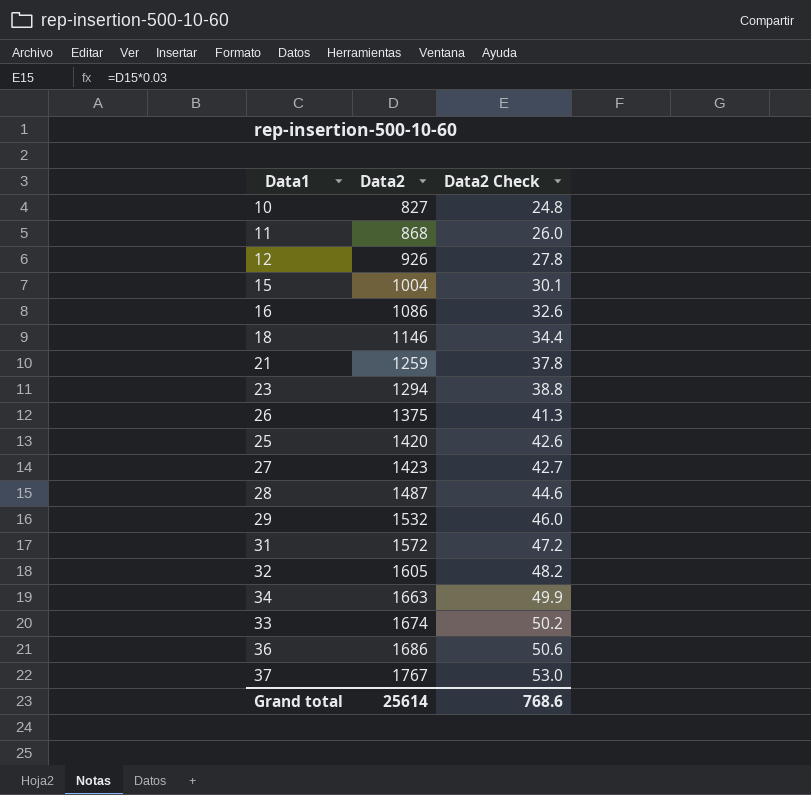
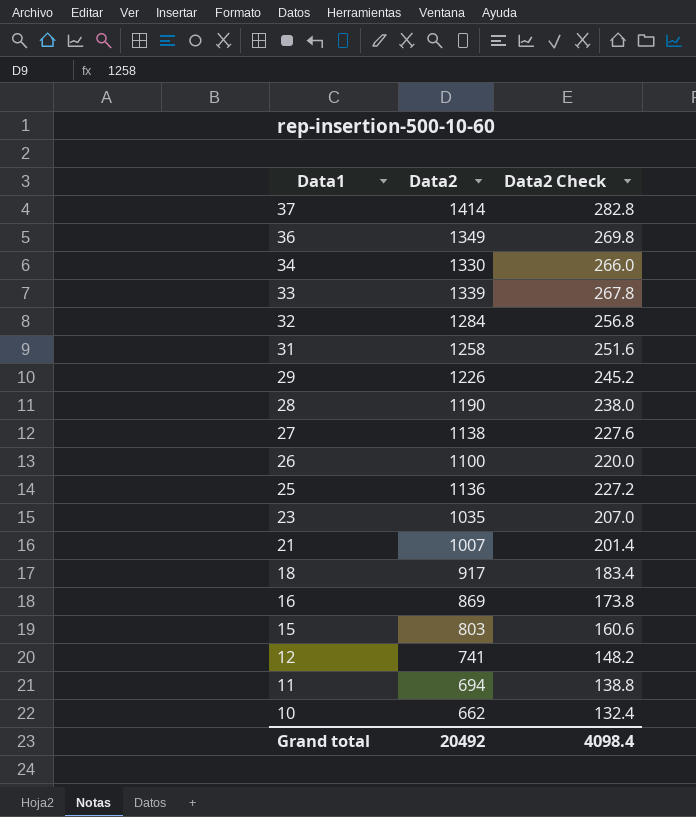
row order: Data2 ascending -> Data1 descending
column Data2 Check | formula: [Data2] * 0.03 -> [Data2] * 0.2
37 | Data2: 1767 -> 1414
36 | Data2: 1686 -> 1349
34 | Data2: 1663 -> 1330
33 | Data2: 1674 -> 1339
32 | Data2: 1605 -> 1284
31 | Data2: 1572 -> 1258
29 | Data2: 1532 -> 1226
28 | Data2: 1487 -> 1190
27 | Data2: 1423 -> 1138
26 | Data2: 1375 -> 1100
25 | Data2: 1420 -> 1136
23 | Data2: 1294 -> 1035
21 | Data2: 1259 -> 1007
18 | Data2: 1146 -> 917
16 | Data2: 1086 -> 869
15 | Data2: 1004 -> 803
12 | Data2: 926 -> 741
11 | Data2: 868 -> 694
10 | Data2: 827 -> 662
Grand total | Data2: 25614 -> 20492
Grand total | Data2 Check: 768.6 -> 4098.4

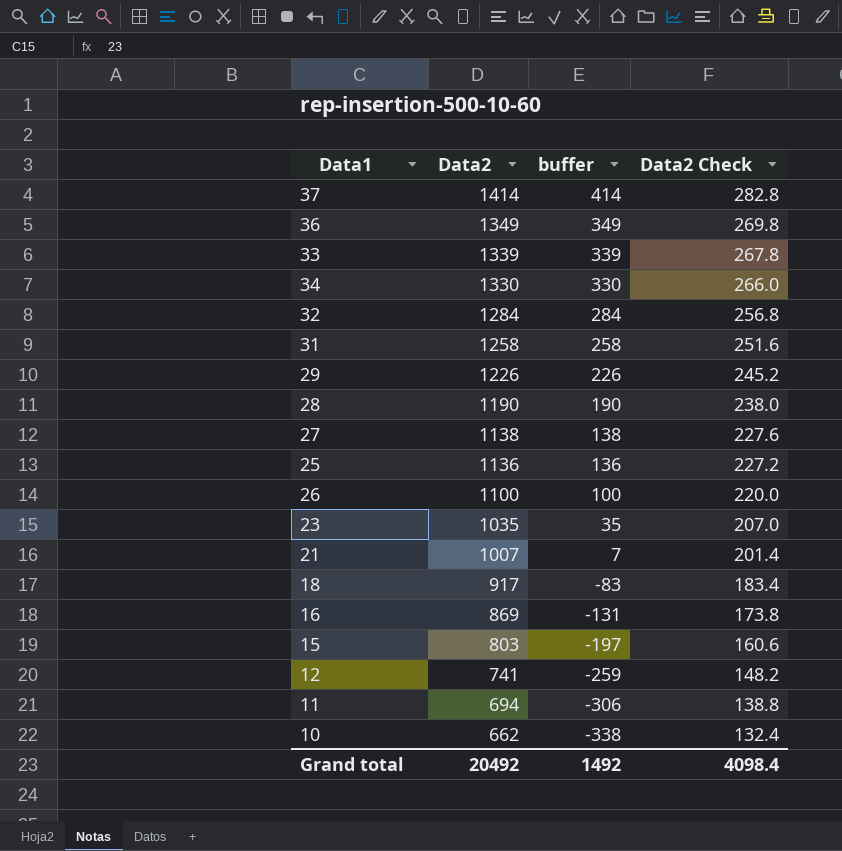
row order: Data1 descending -> Data2 descending
column buffer | formula: none -> [Data2] - 1000

